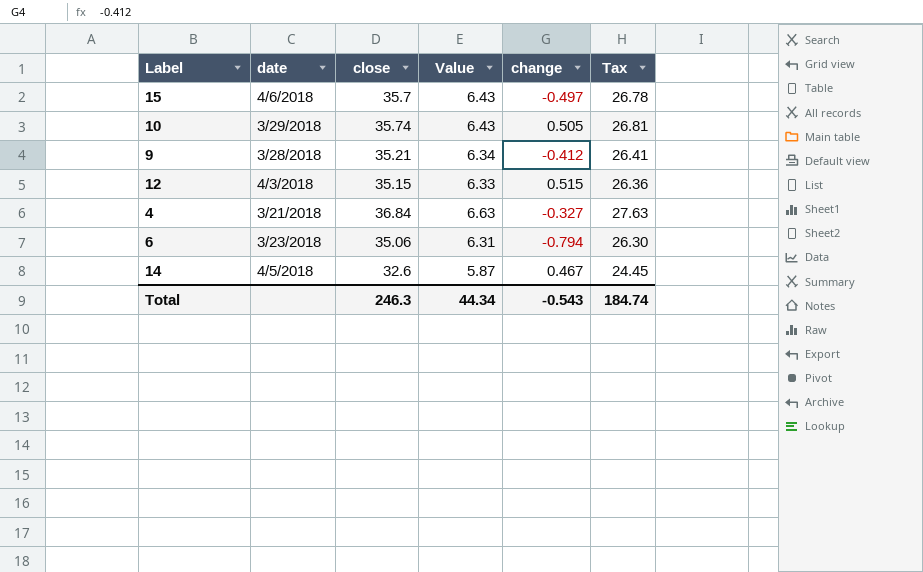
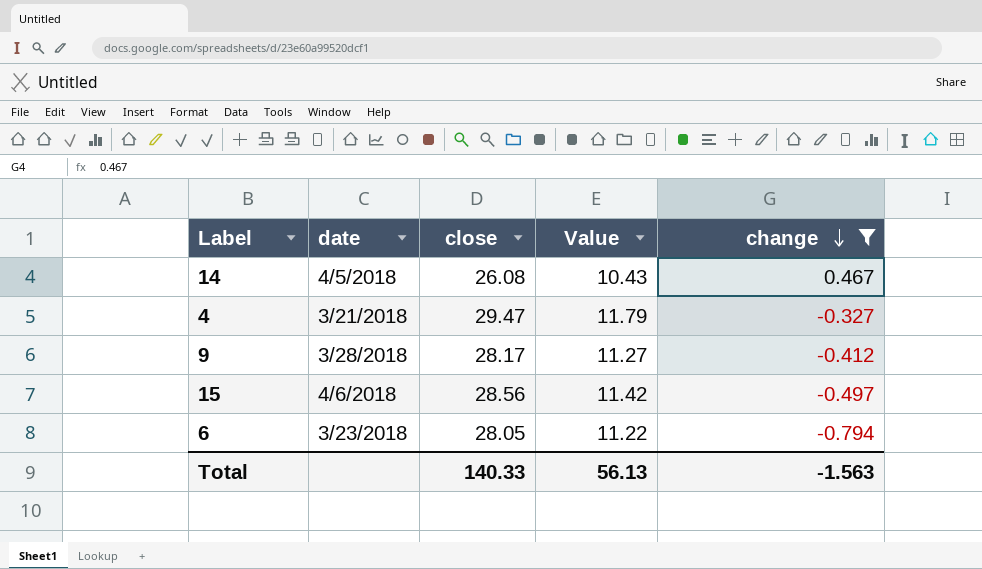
filter: none -> change <= 0.467
row order: none -> change descending
column Tax | formula: [close] * 0.75 -> none
column Value | formula: [close] * 0.18 -> [close] * 0.4
14 | close: 32.6 -> 26.08
4 | close: 36.84 -> 29.47
9 | close: 35.21 -> 28.17
15 | close: 35.7 -> 28.56
6 | close: 35.06 -> 28.05
Total | close: 246.3 -> 140.33
Total | Value: 44.34 -> 56.13
Total | change: -0.543 -> -1.563

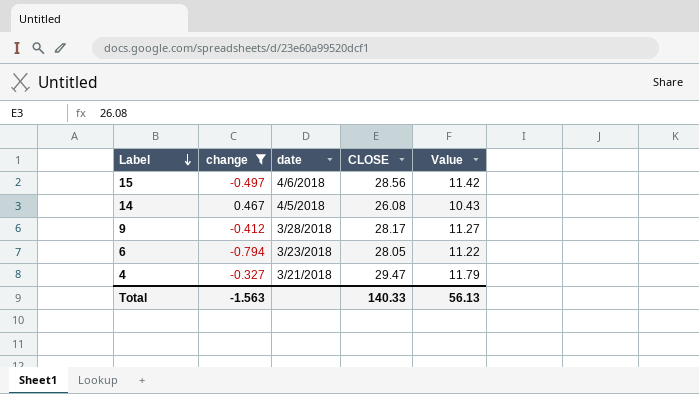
row order: change descending -> Label descending
column change | position: 5 -> 2
column name: close -> CLOSE

